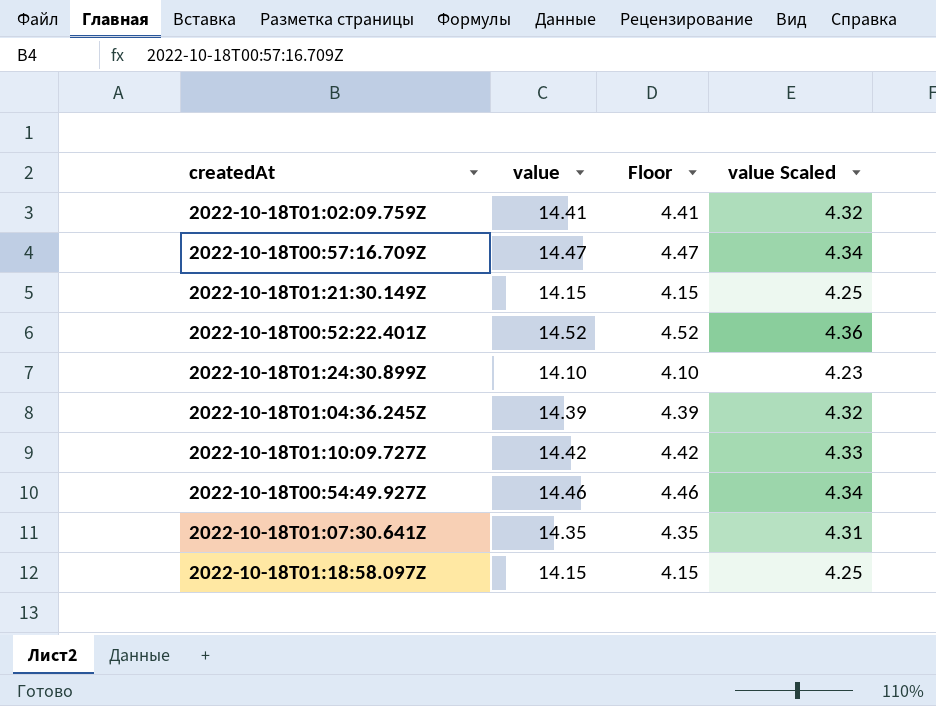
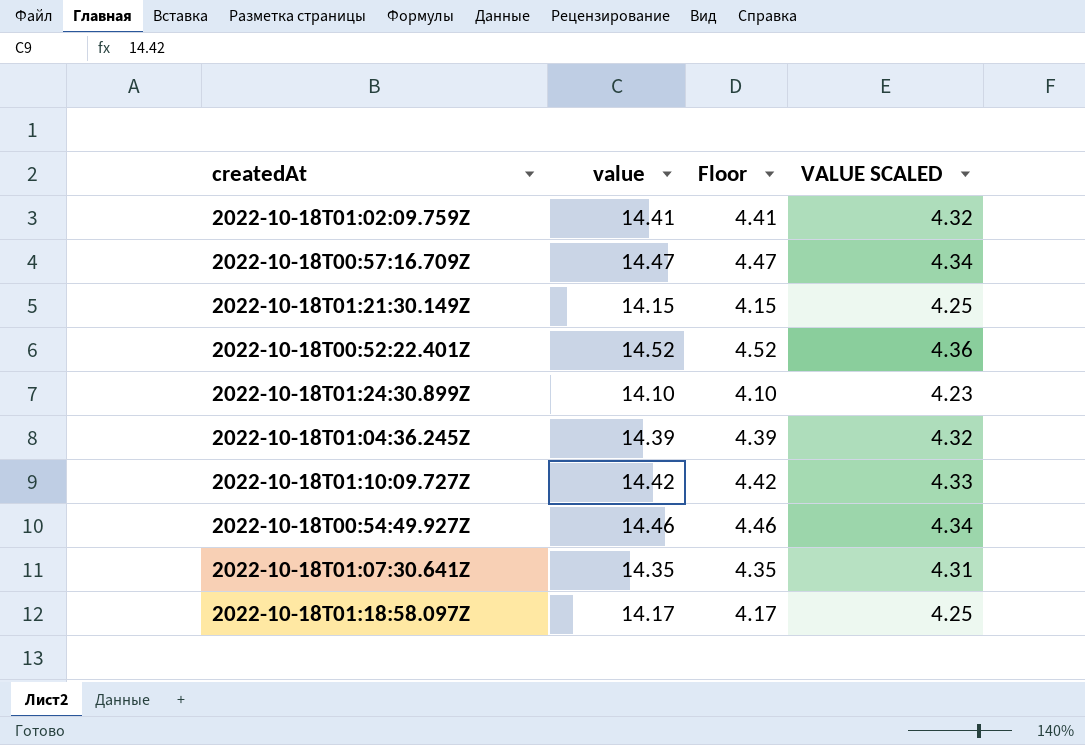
column name: value Scaled -> VALUE SCALED
2022-10-18T01:18:58.097Z | value: 14.15 -> 14.17
2022-10-18T01:18:58.097Z | Floor: 4.15 -> 4.17

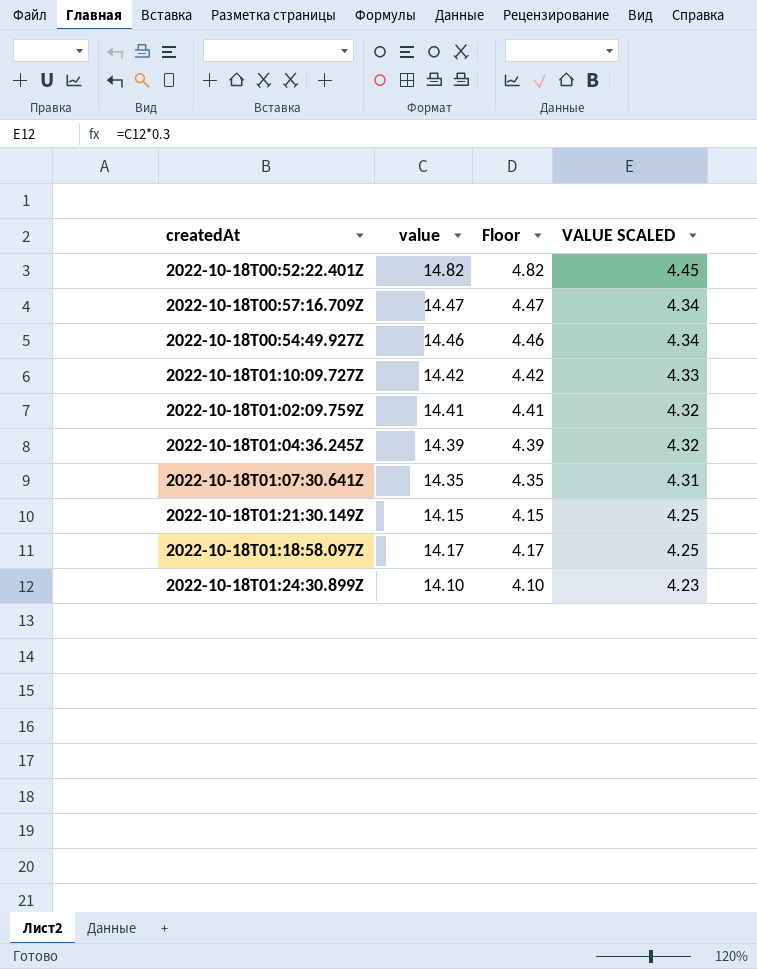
row order: none -> VALUE SCALED descending
2022-10-18T00:52:22.401Z | value: 14.52 -> 14.82
2022-10-18T00:52:22.401Z | Floor: 4.52 -> 4.82
2022-10-18T00:52:22.401Z | VALUE SCALED: 4.36 -> 4.45

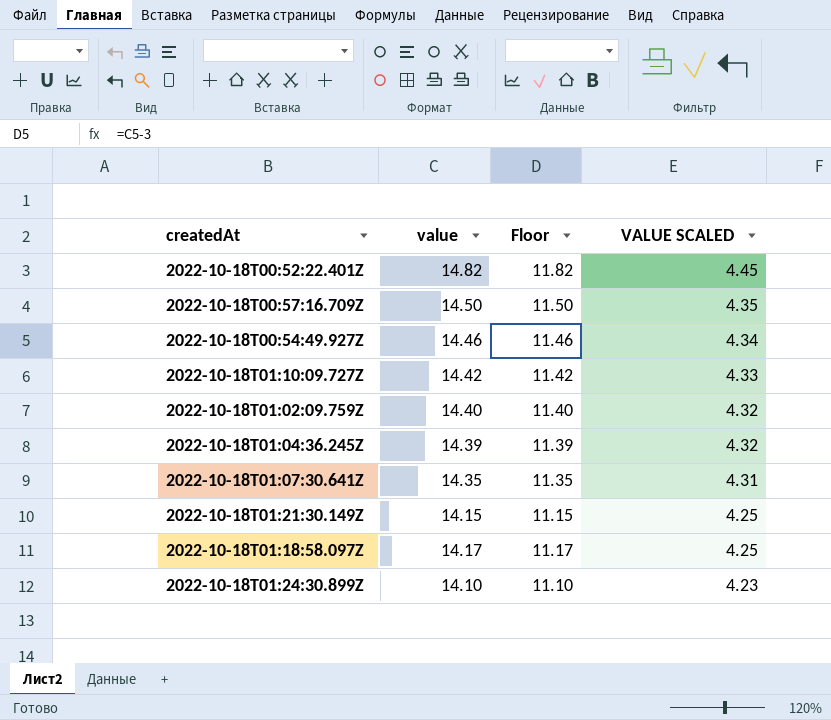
column Floor | formula: [value] - 10 -> [value] - 3
2022-10-18T00:57:16.709Z | value: 14.47 -> 14.50
2022-10-18T00:57:16.709Z | VALUE SCALED: 4.34 -> 4.35
2022-10-18T01:02:09.759Z | value: 14.41 -> 14.40

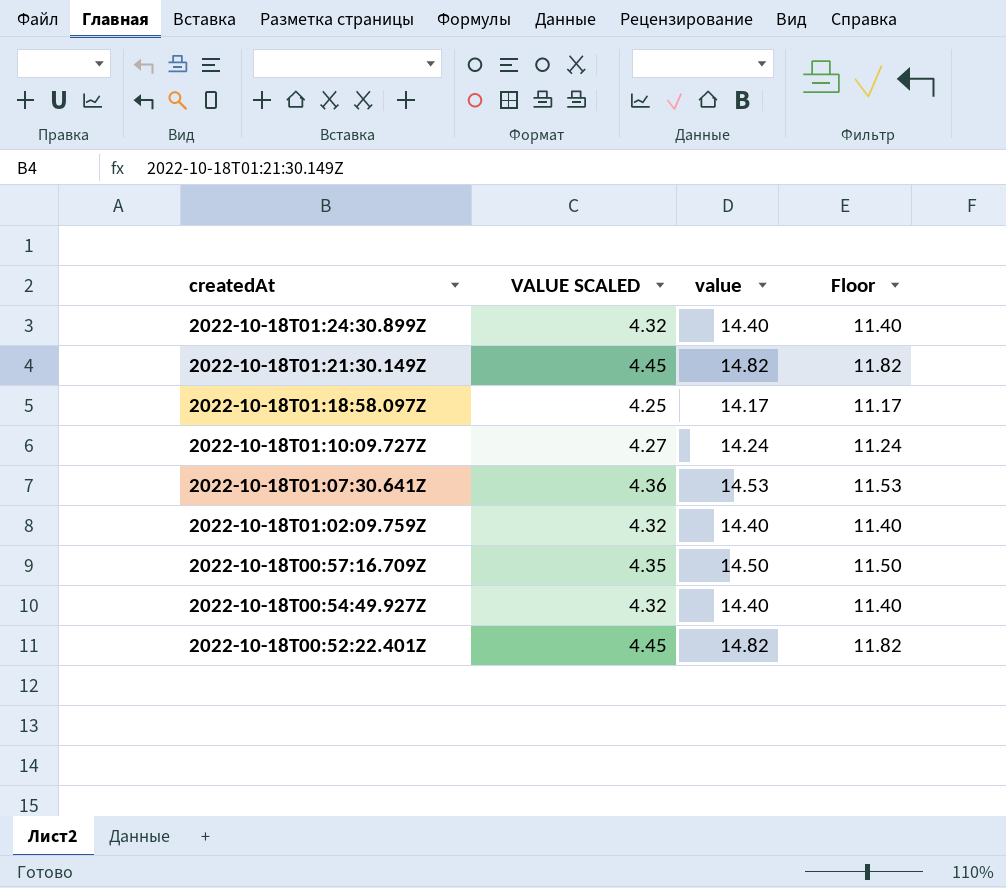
row order: VALUE SCALED descending -> createdAt descending
column VALUE SCALED | position: 4 -> 2
row 2022-10-18T01:04:36.245Z: 14.39 | 11.39 | 4.32 -> none
2022-10-18T01:24:30.899Z | VALUE SCALED: 4.23 -> 4.32
2022-10-18T01:24:30.899Z | value: 14.10 -> 14.40
2022-10-18T01:24:30.899Z | Floor: 11.10 -> 11.40
2022-10-18T01:21:30.149Z | VALUE SCALED: 4.25 -> 4.45
2022-10-18T01:21:30.149Z | value: 14.15 -> 14.82
2022-10-18T01:21:30.149Z | Floor: 11.15 -> 11.82
2022-10-18T01:10:09.727Z | VALUE SCALED: 4.33 -> 4.27
2022-10-18T01:10:09.727Z | value: 14.42 -> 14.24
2022-10-18T01:10:09.727Z | Floor: 11.42 -> 11.24
2022-10-18T01:07:30.641Z | VALUE SCALED: 4.31 -> 4.36
2022-10-18T01:07:30.641Z | value: 14.35 -> 14.53
2022-10-18T01:07:30.641Z | Floor: 11.35 -> 11.53
2022-10-18T00:54:49.927Z | VALUE SCALED: 4.34 -> 4.32
2022-10-18T00:54:49.927Z | value: 14.46 -> 14.40
2022-10-18T00:54:49.927Z | Floor: 11.46 -> 11.40

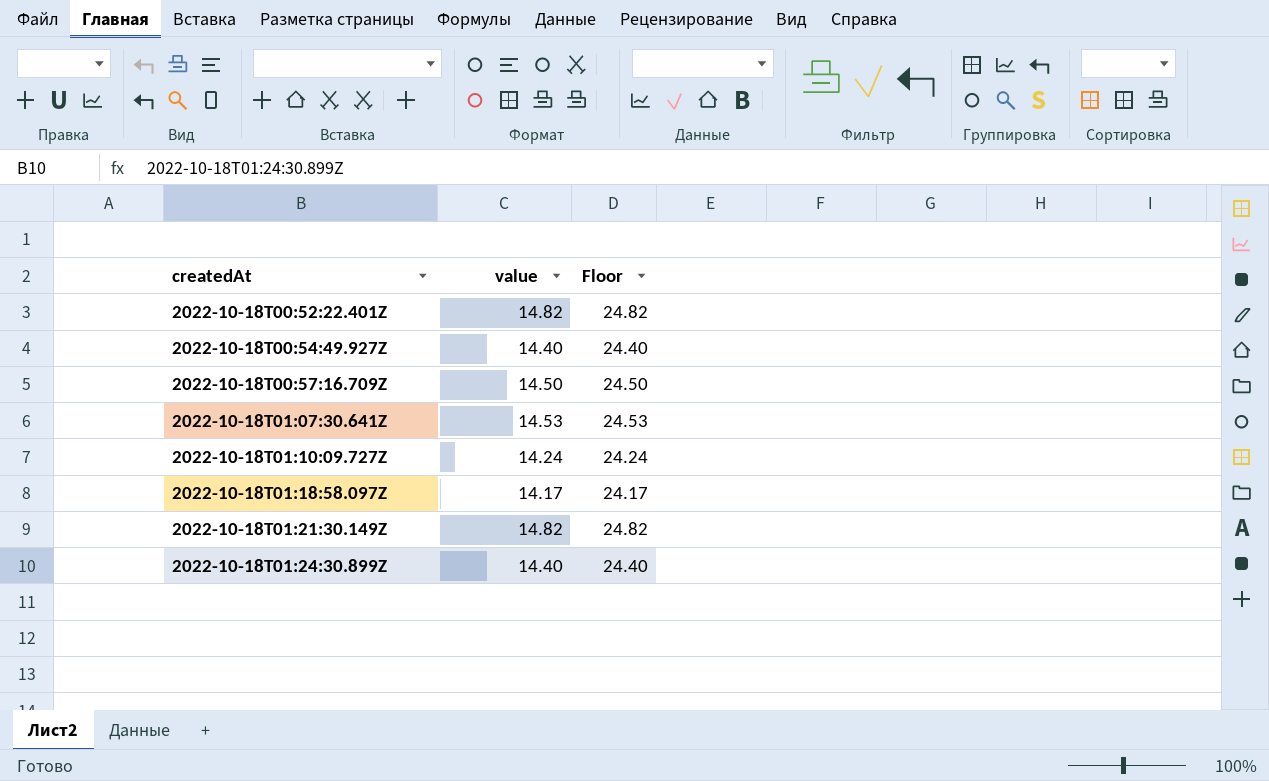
row order: createdAt descending -> createdAt ascending
column VALUE SCALED | formula: [value] * 0.3 -> none
column Floor | formula: [value] - 3 -> [value] + 10
row 2022-10-18T01:02:09.759Z: 4.32 | 14.40 | 11.40 -> none

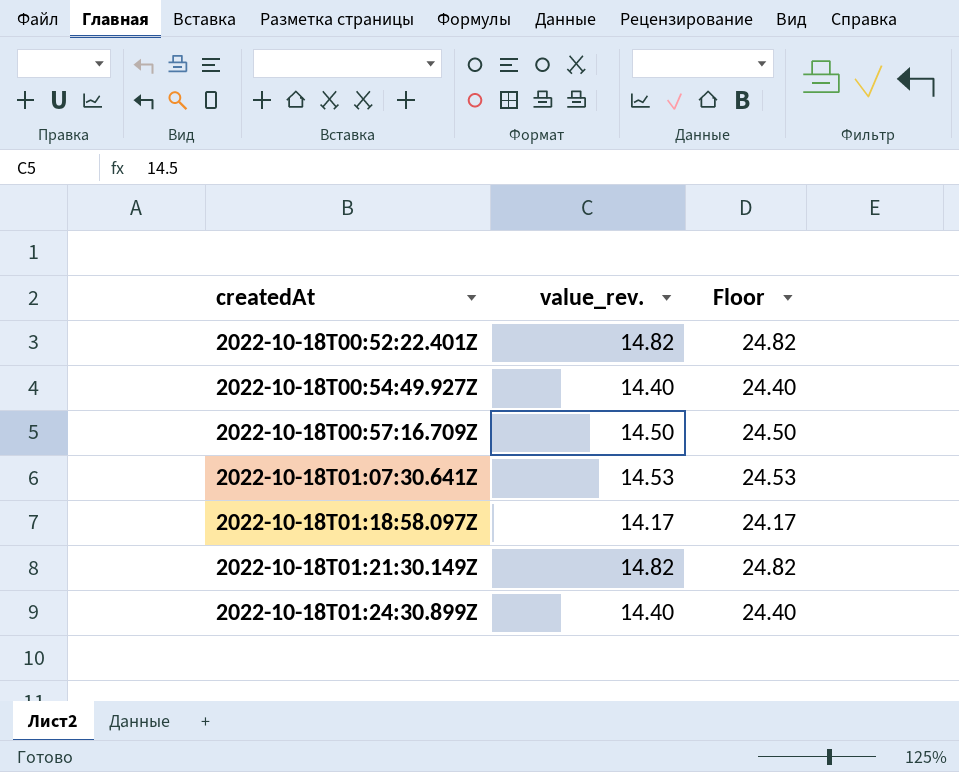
column name: value -> value_rev.
row 2022-10-18T01:10:09.727Z: 14.24 | 24.24 -> none

